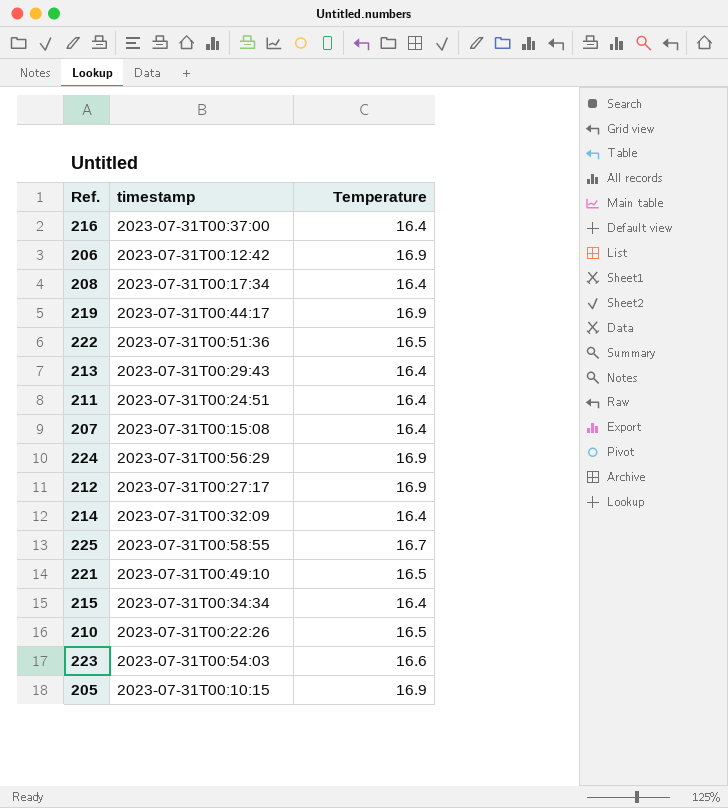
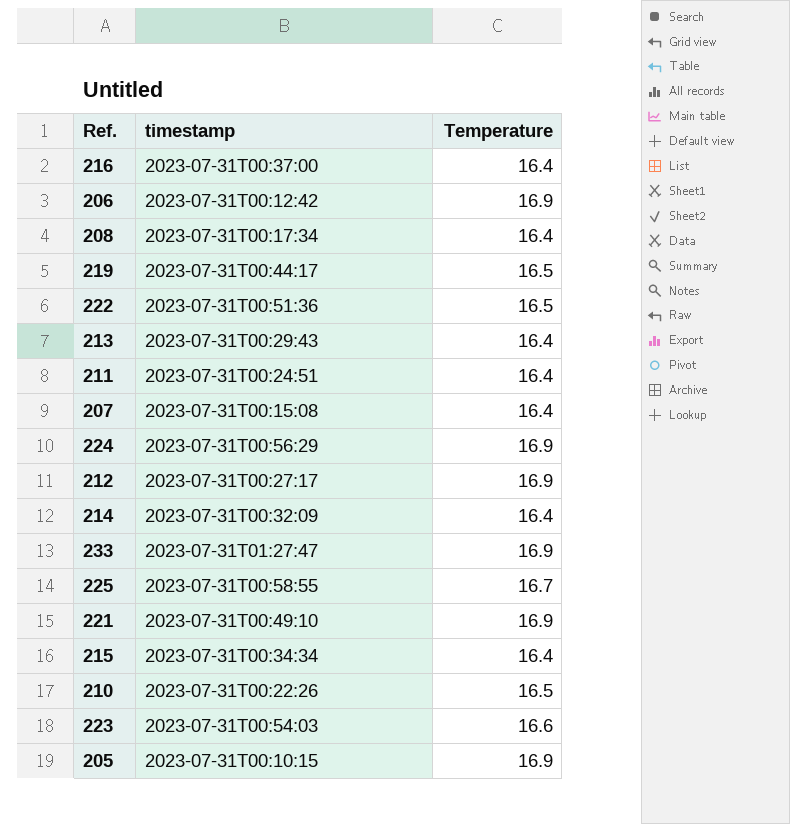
219 | Temperature: 16.9 -> 16.5
row 233: none -> 2023-07-31T01:27:47 | 16.9
221 | Temperature: 16.5 -> 16.9

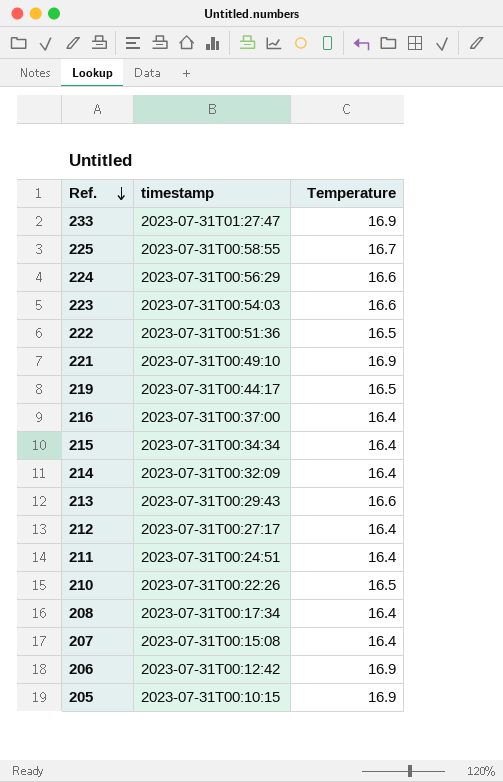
row order: none -> Ref. descending
224 | Temperature: 16.9 -> 16.6
213 | Temperature: 16.4 -> 16.6
212 | Temperature: 16.9 -> 16.4

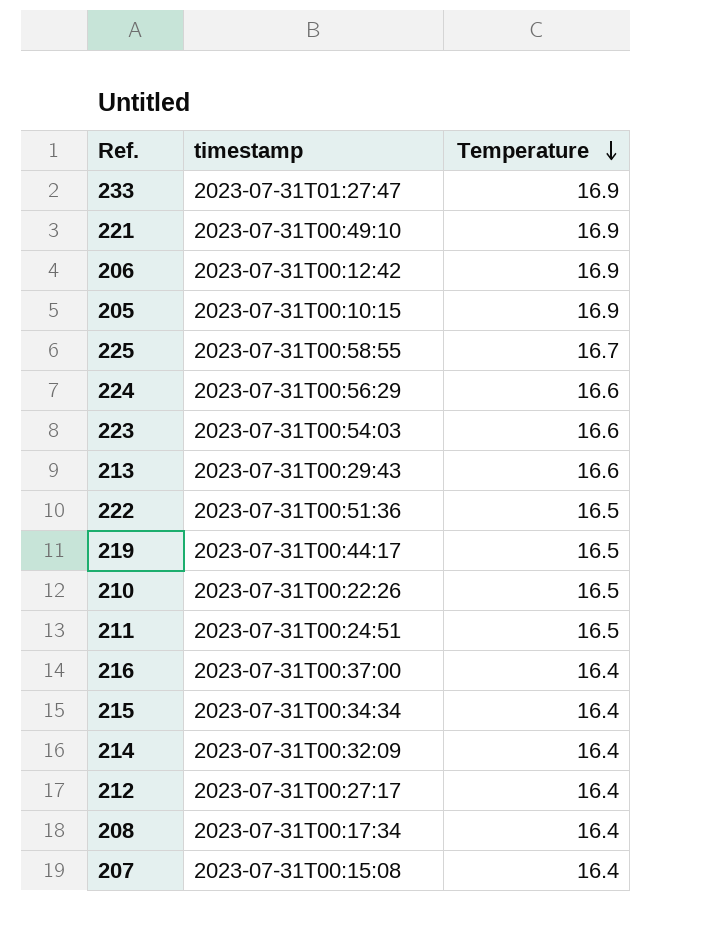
row order: Ref. descending -> Temperature descending
211 | Temperature: 16.4 -> 16.5

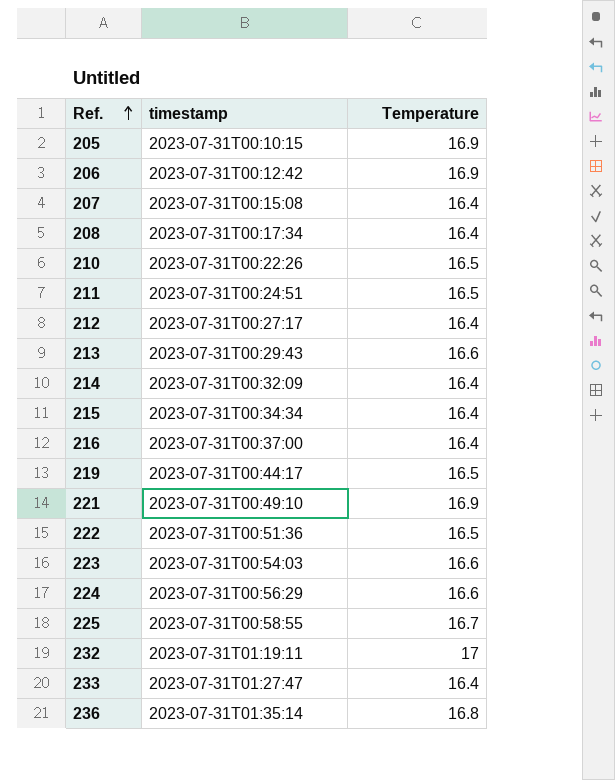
row order: Temperature descending -> Ref. ascending
row 232: none -> 2023-07-31T01:19:11 | 17
233 | Temperature: 16.9 -> 16.4
row 236: none -> 2023-07-31T01:35:14 | 16.8

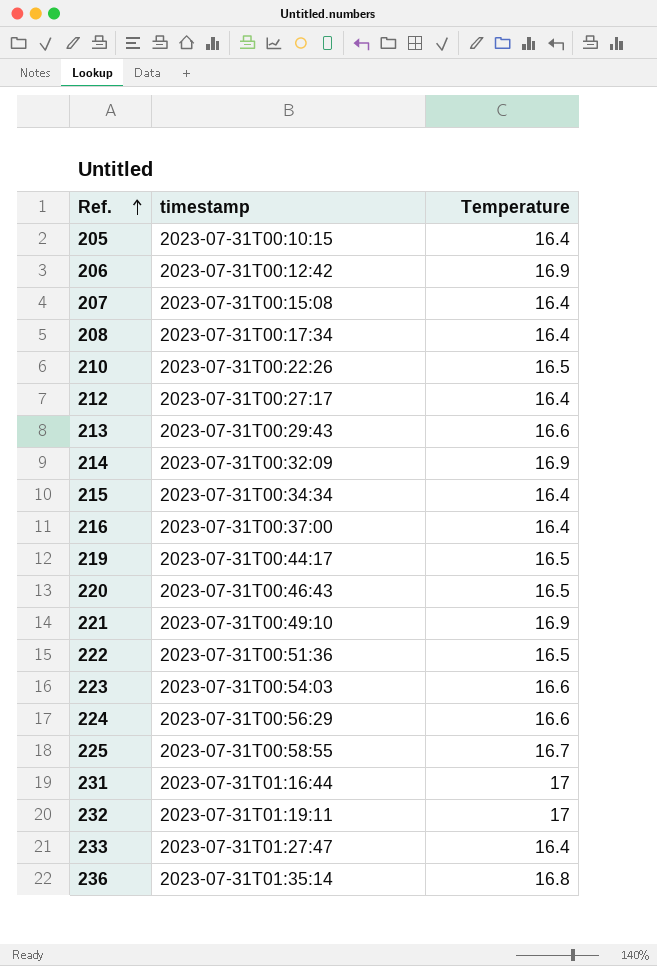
row 211: 2023-07-31T00:24:51 | 16.5 -> none
205 | Temperature: 16.9 -> 16.4
214 | Temperature: 16.4 -> 16.9
row 220: none -> 2023-07-31T00:46:43 | 16.5
row 231: none -> 2023-07-31T01:16:44 | 17

